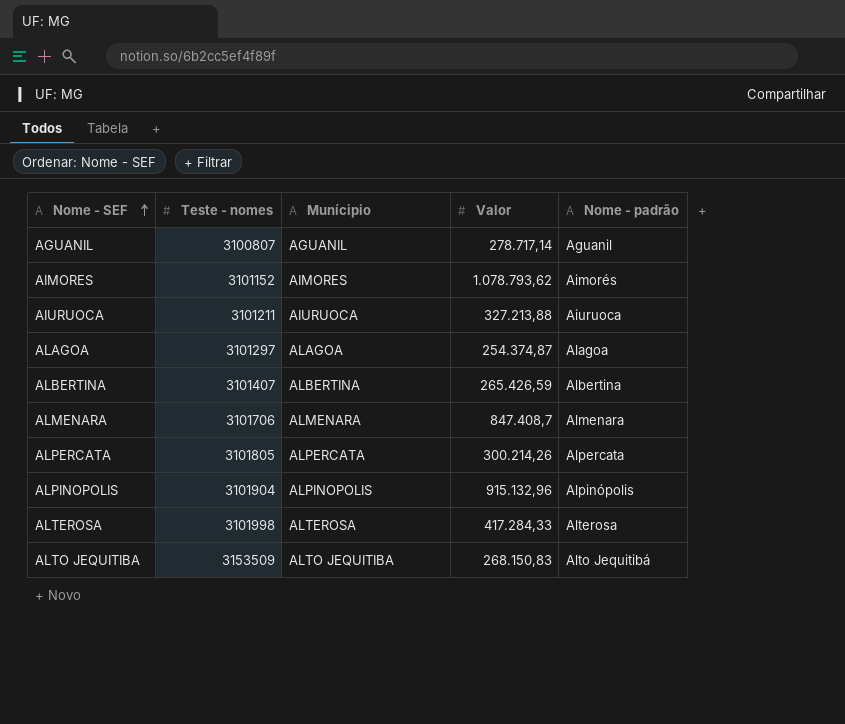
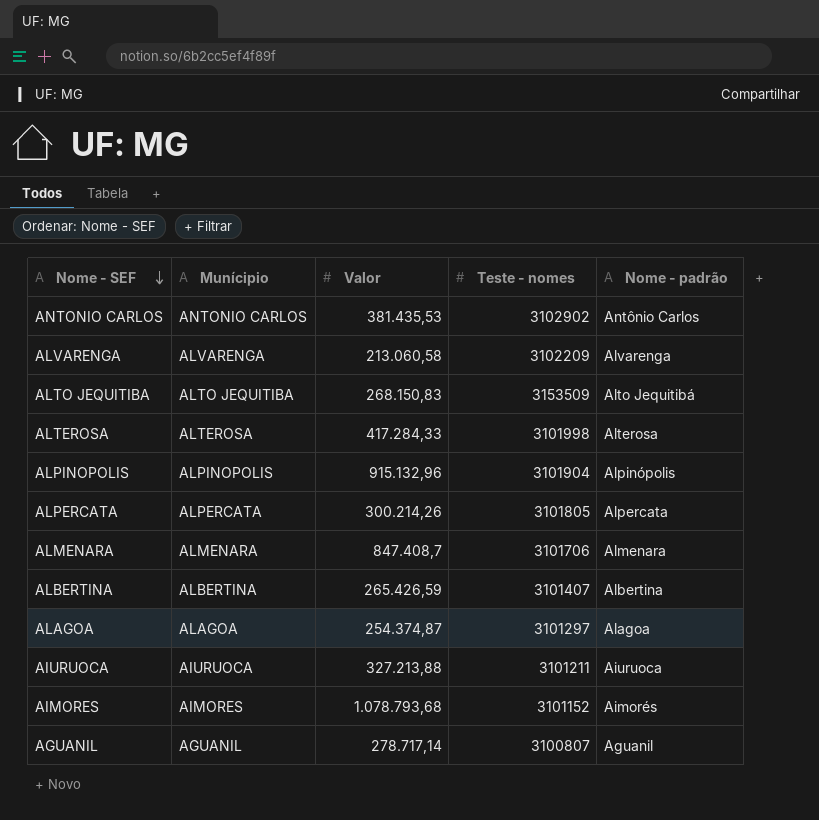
row order: Nome - SEF ascending -> Nome - SEF descending
column Teste - nomes | position: 2 -> 4
row ANTONIO CARLOS: none -> ANTONIO CARLOS | 381.435,53 | 3102902 | Antônio Carlos
row ALVARENGA: none -> ALVARENGA | 213.060,58 | 3102209 | Alvarenga
AIMORES | Valor: 1.078.793,62 -> 1.078.793,68

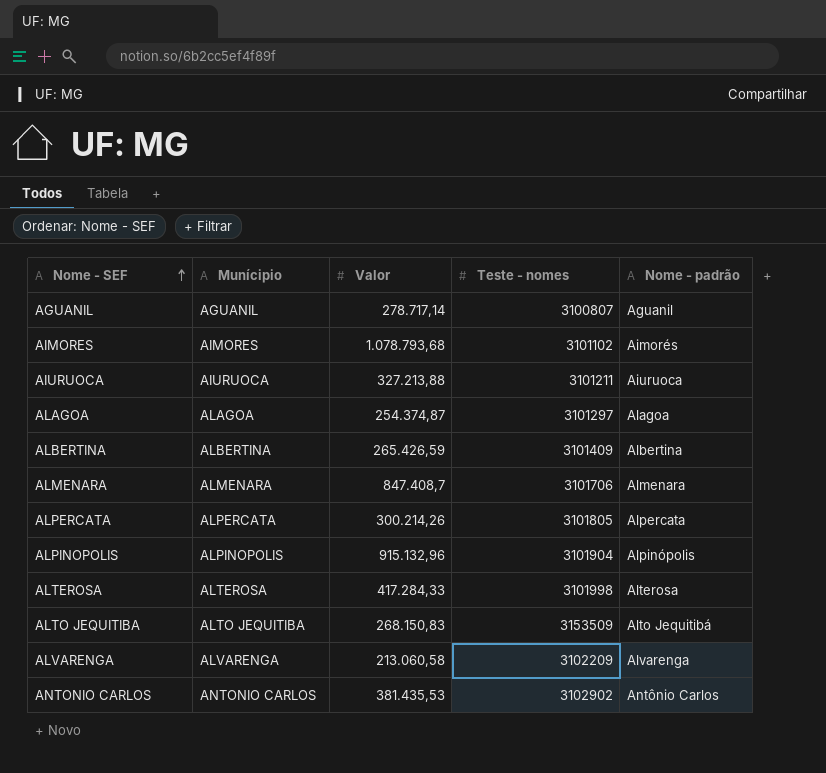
row order: Nome - SEF descending -> Nome - SEF ascending
AIMORES | Teste - nomes: 3101152 -> 3101102
ALBERTINA | Teste - nomes: 3101407 -> 3101409

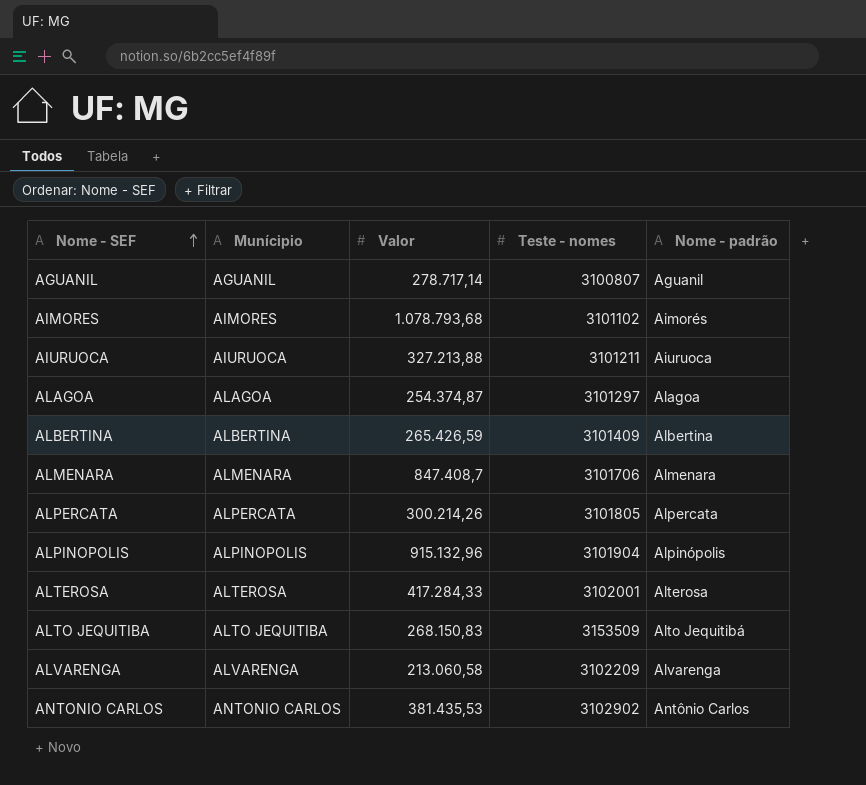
ALTEROSA | Teste - nomes: 3101998 -> 3102001

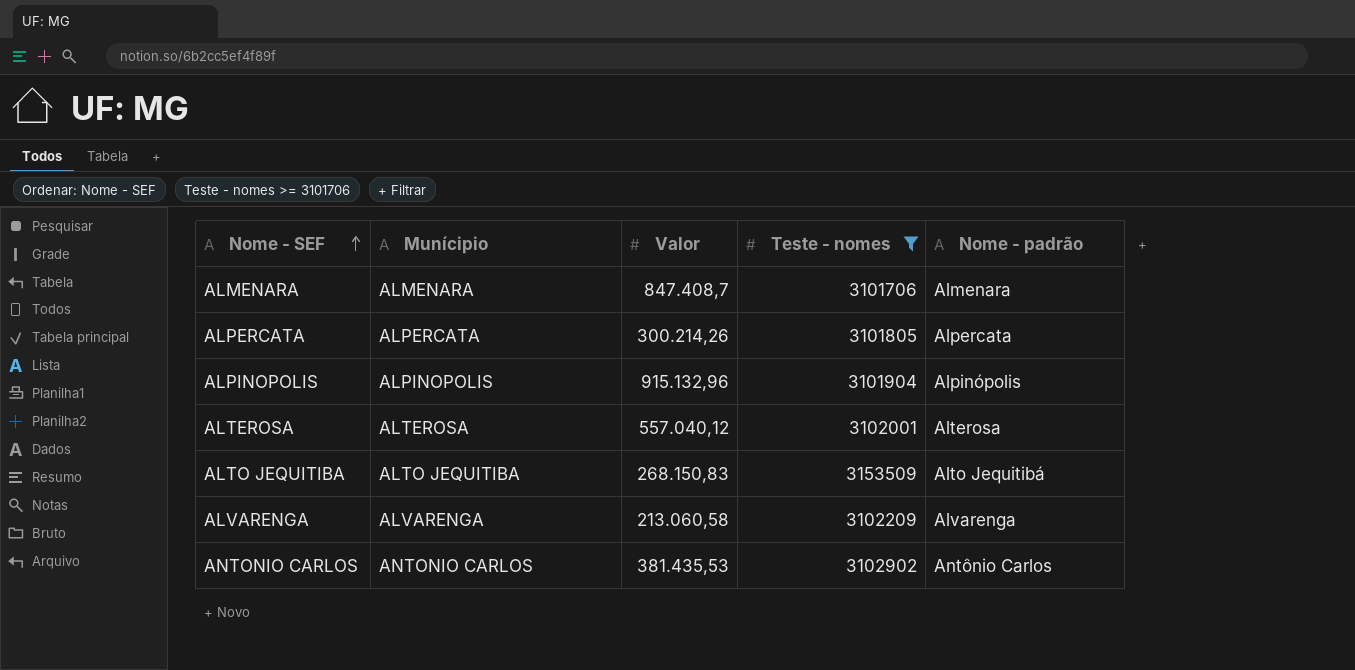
filter: none -> Teste - nomes >= 3101706
ALTEROSA | Valor: 417.284,33 -> 557.040,12

